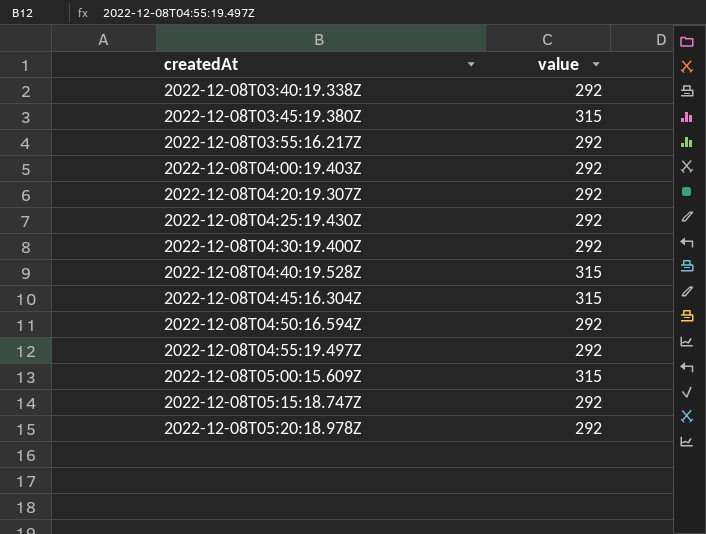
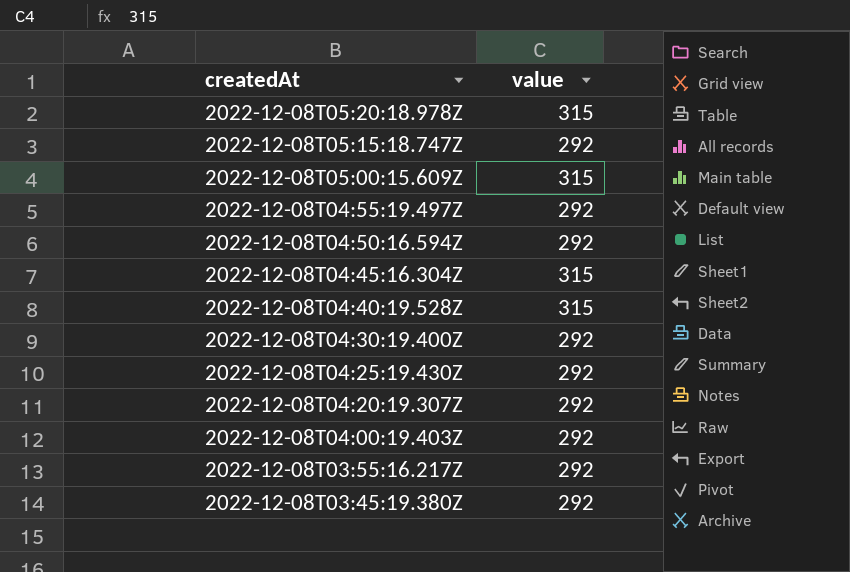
row order: createdAt ascending -> createdAt descending
row 2022-12-08T03:40:19.338Z: 292 -> none
2022-12-08T05:20:18.978Z | value: 292 -> 315
2022-12-08T03:45:19.380Z | value: 315 -> 292

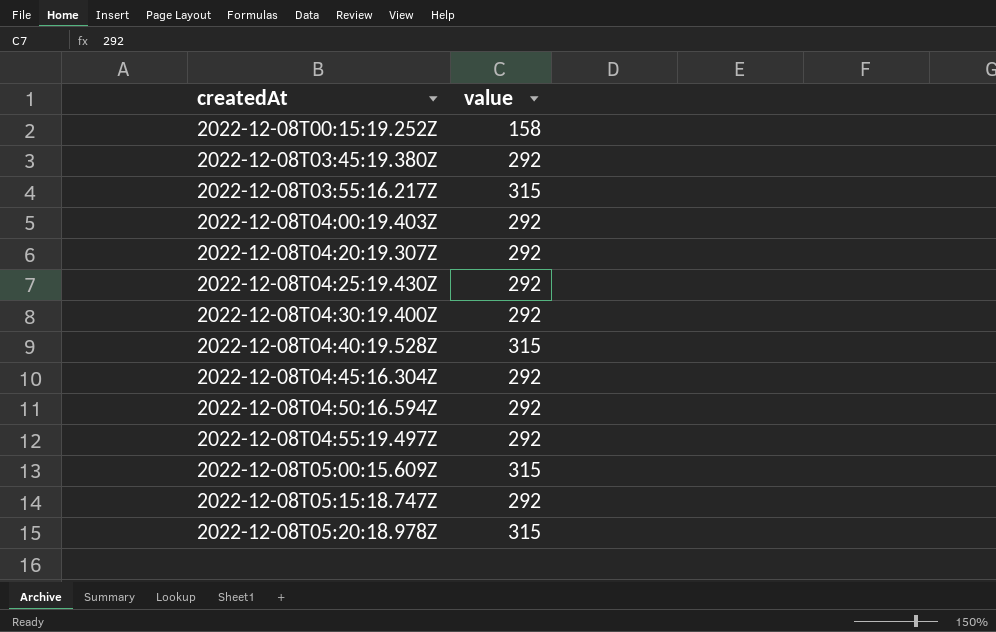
row order: createdAt descending -> createdAt ascending
row 2022-12-08T00:15:19.252Z: none -> 158
2022-12-08T03:55:16.217Z | value: 292 -> 315
2022-12-08T04:45:16.304Z | value: 315 -> 292

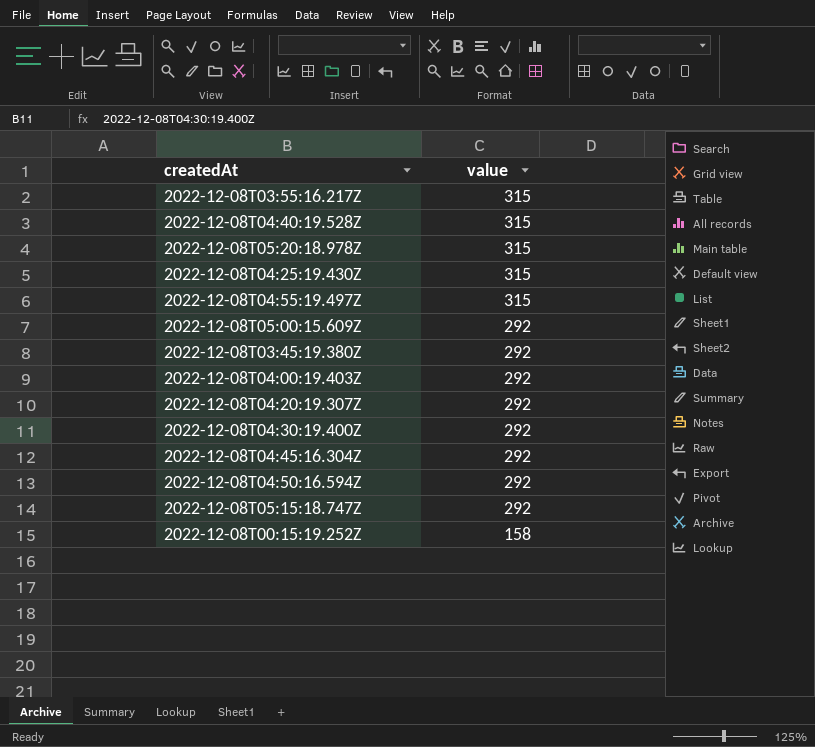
row order: createdAt ascending -> value descending
2022-12-08T04:25:19.430Z | value: 292 -> 315
2022-12-08T04:55:19.497Z | value: 292 -> 315
2022-12-08T05:00:15.609Z | value: 315 -> 292

